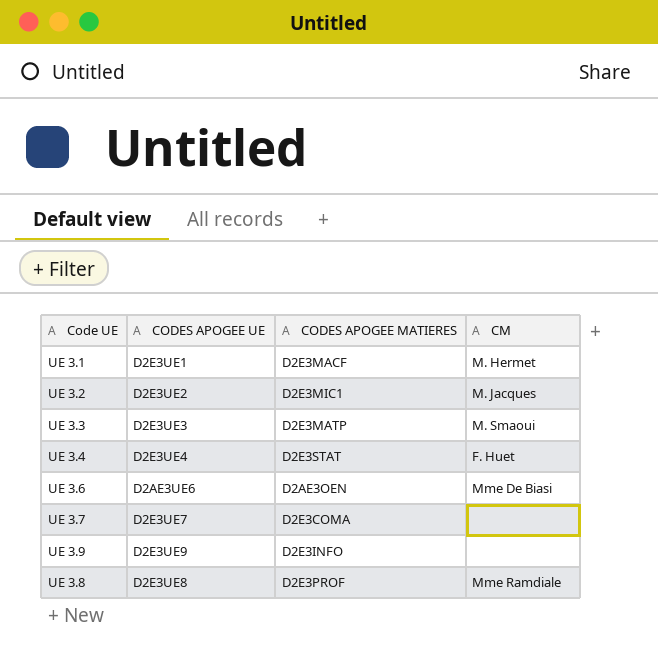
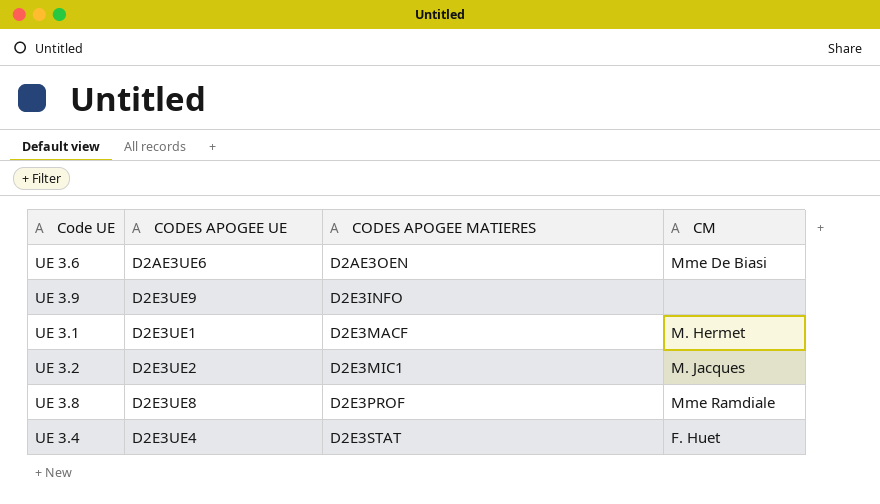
row order: none -> CODES APOGEE MATIERES ascending
row UE 3.3: D2E3UE3 | D2E3MATP | M. Smaoui -> none
row UE 3.7: D2E3UE7 | D2E3COMA | none -> none

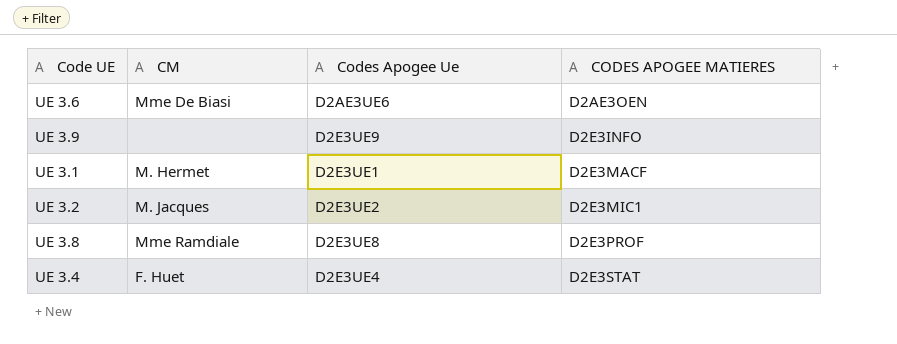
column CM | position: 4 -> 2
column name: CODES APOGEE UE -> Codes Apogee Ue

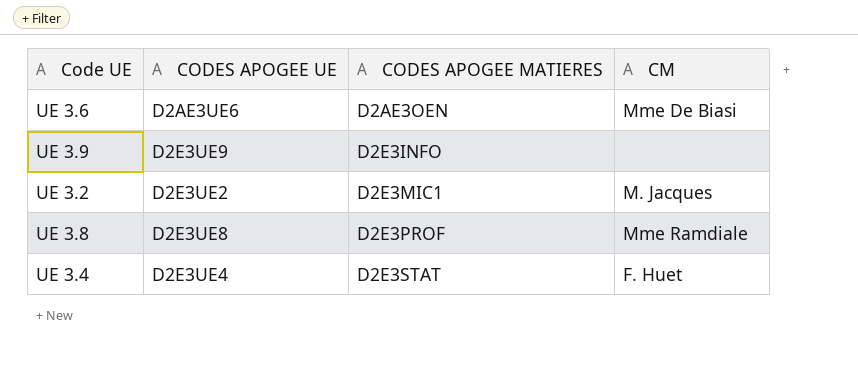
column name: Codes Apogee Ue -> CODES APOGEE UE
column CM | position: 2 -> 4
row UE 3.1: M. Hermet | D2E3UE1 | D2E3MACF -> none

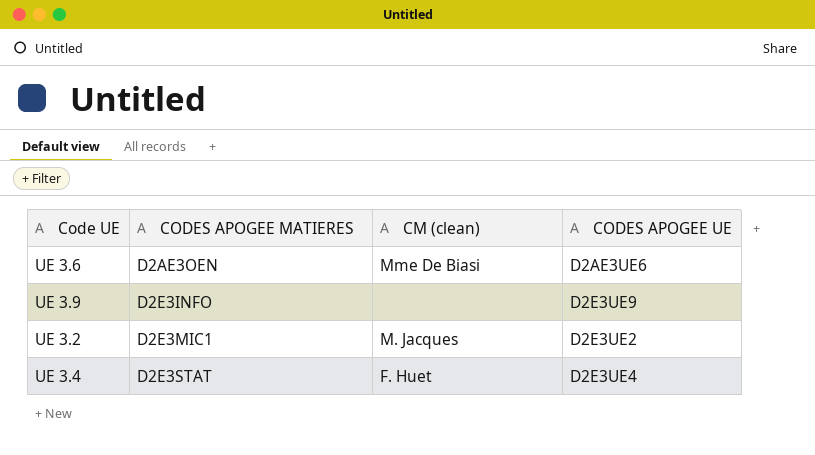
column name: CM -> CM (clean)
column CODES APOGEE UE | position: 2 -> 4
row UE 3.8: D2E3UE8 | D2E3PROF | Mme Ramdiale -> none

